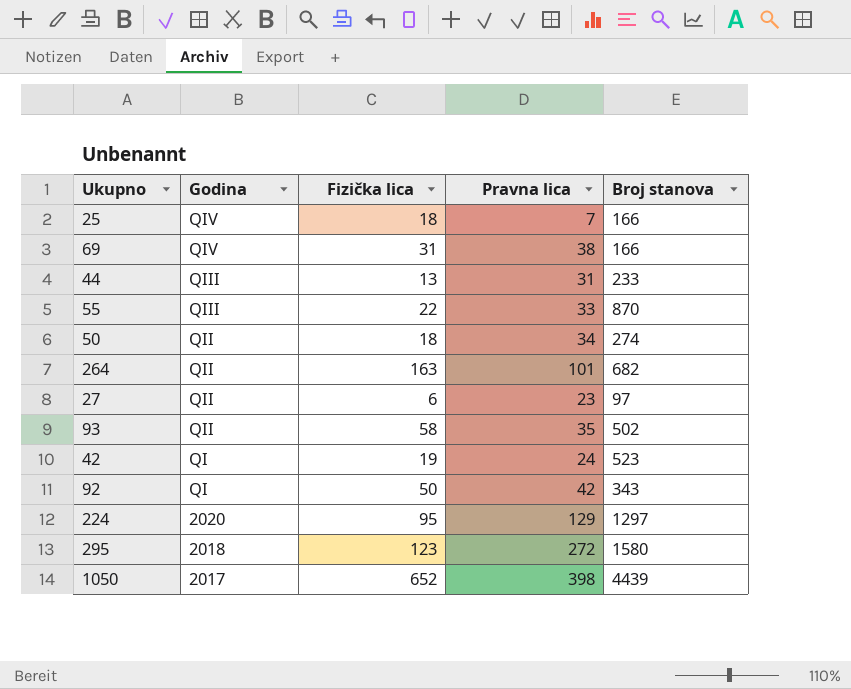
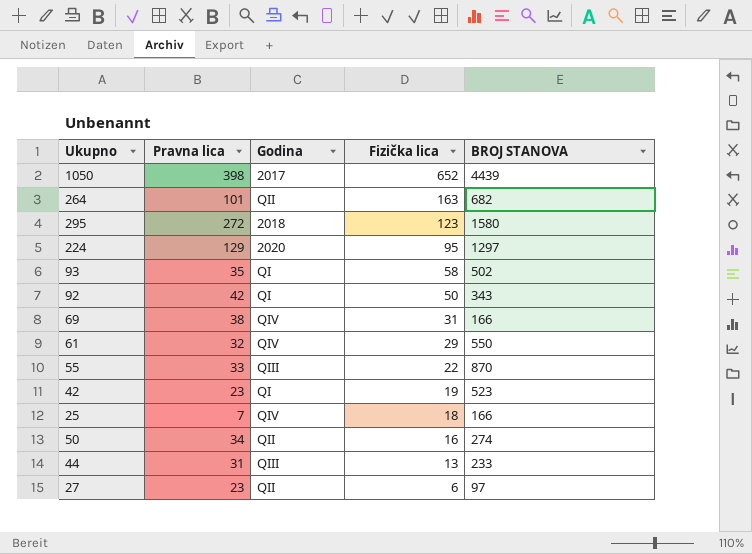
row order: Godina descending -> Fizička lica descending
column Pravna lica | position: 4 -> 2
column name: Broj stanova -> BROJ STANOVA
93 | Godina: QII -> QI
row 61: none -> 32 | QIV | 29 | 550
42 | Pravna lica: 24 -> 23
50 | Fizička lica: 18 -> 16

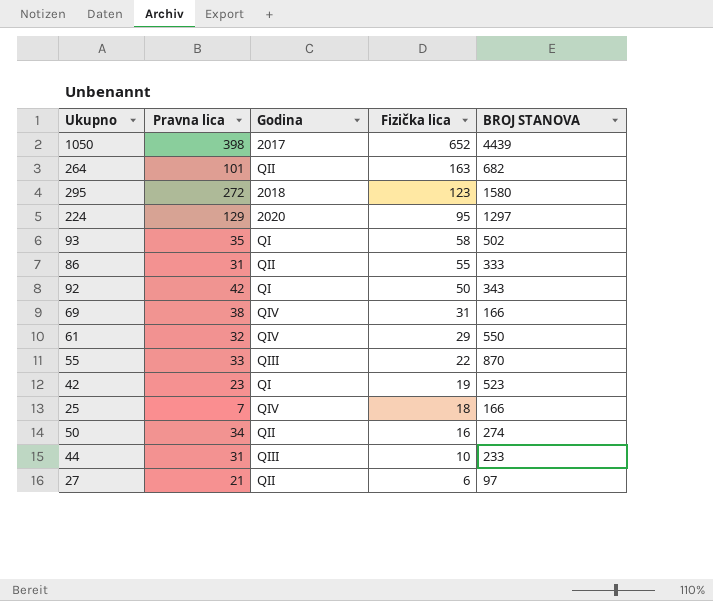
row 86: none -> 31 | QII | 55 | 333
44 | Fizička lica: 13 -> 10
27 | Pravna lica: 23 -> 21

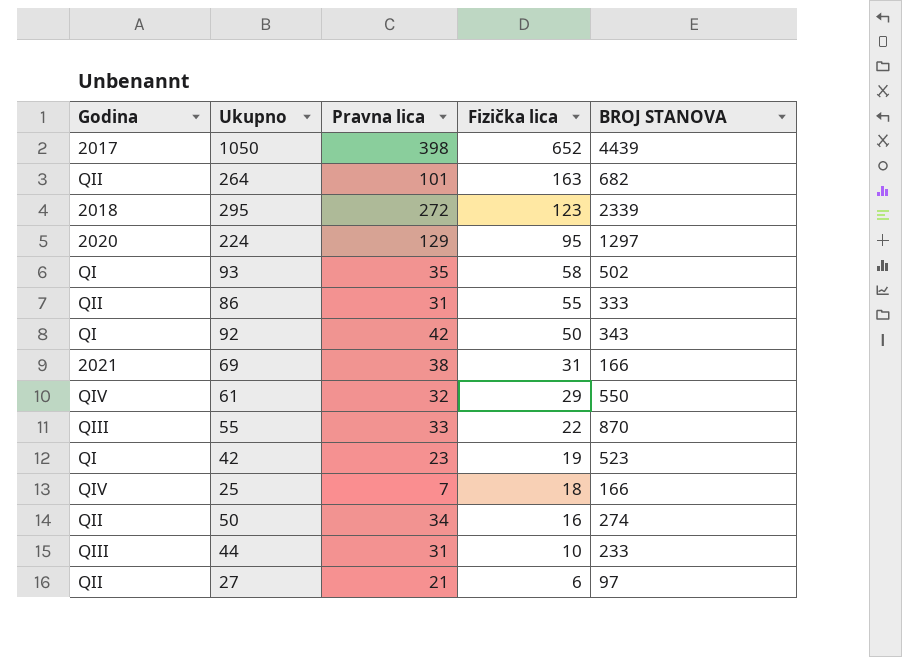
column Godina | position: 3 -> 1
295 | BROJ STANOVA: 1580 -> 2339
69 | Godina: QIV -> 2021

